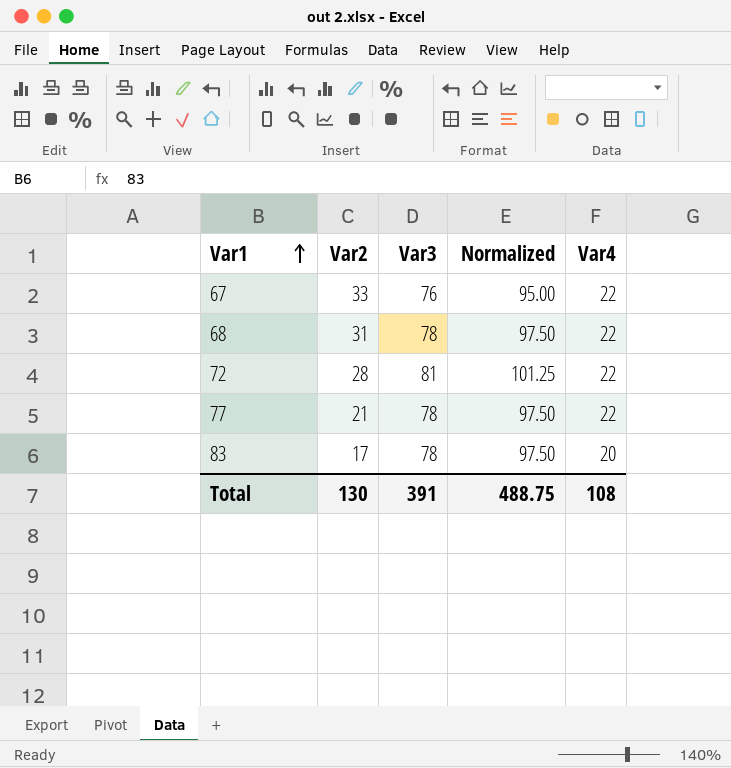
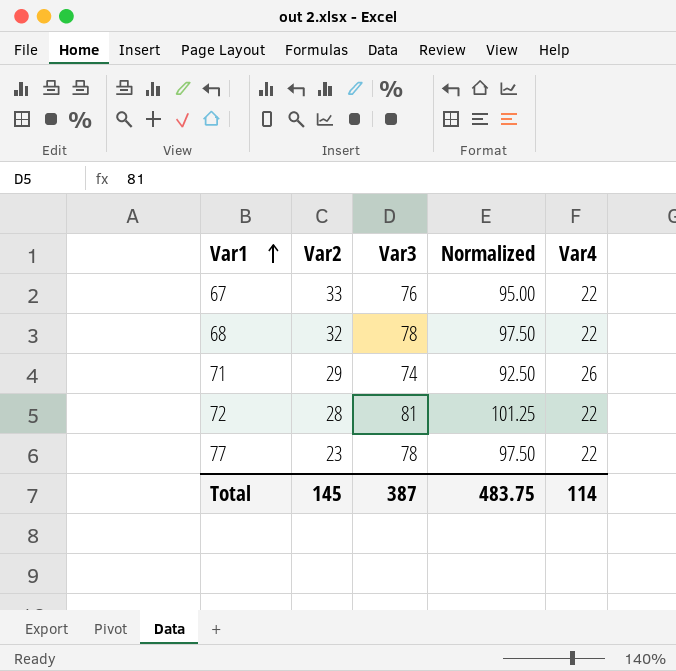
row 83: 17 | 78 | 97.50 | 20 -> none
68 | Var2: 31 -> 32
row 71: none -> 29 | 74 | 92.50 | 26
77 | Var2: 21 -> 23
Total | Var2: 130 -> 145
Total | Var3: 391 -> 387
Total | Normalized: 488.75 -> 483.75
Total | Var4: 108 -> 114

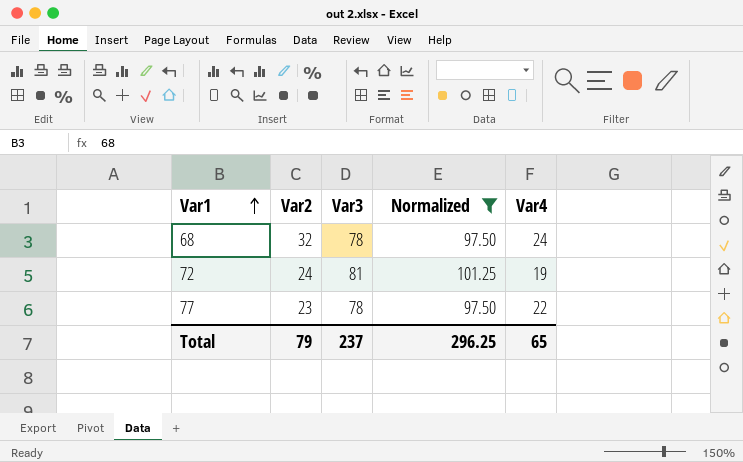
filter: none -> Normalized >= 97.50
68 | Var4: 22 -> 24
72 | Var2: 28 -> 24
72 | Var4: 22 -> 19
Total | Var2: 145 -> 79
Total | Var3: 387 -> 237
Total | Normalized: 483.75 -> 296.25
Total | Var4: 114 -> 65

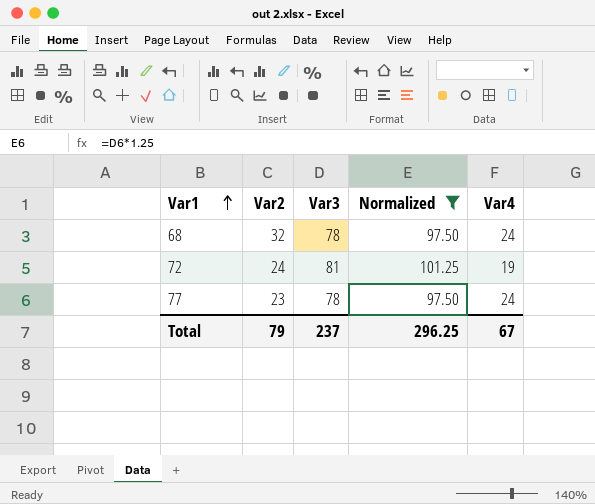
77 | Var4: 22 -> 24
Total | Var4: 65 -> 67

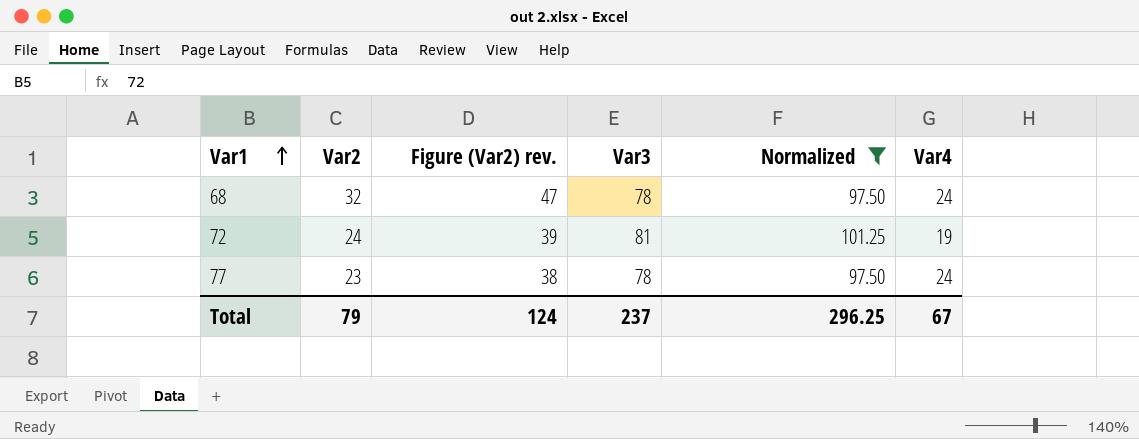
column Figure (Var2) rev. | formula: none -> [Var2] + 15

